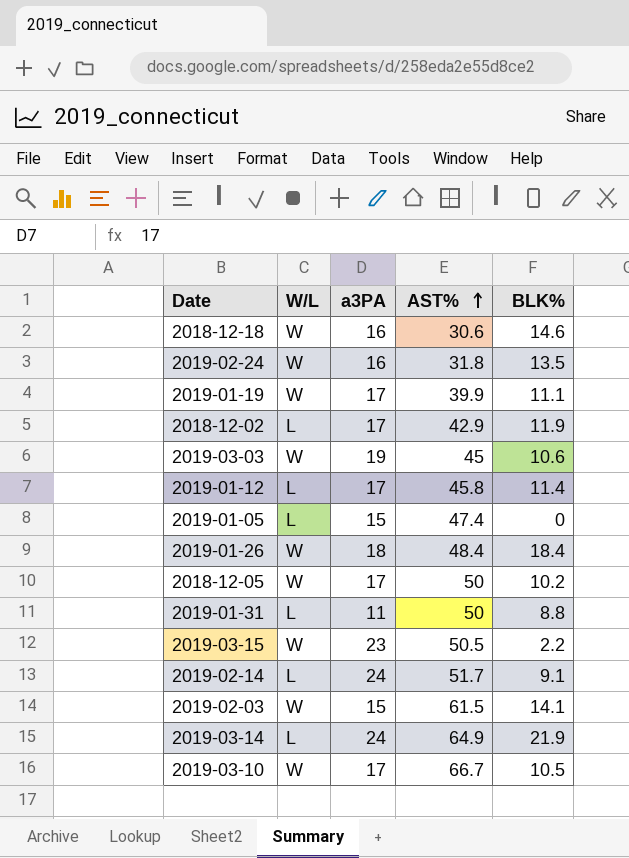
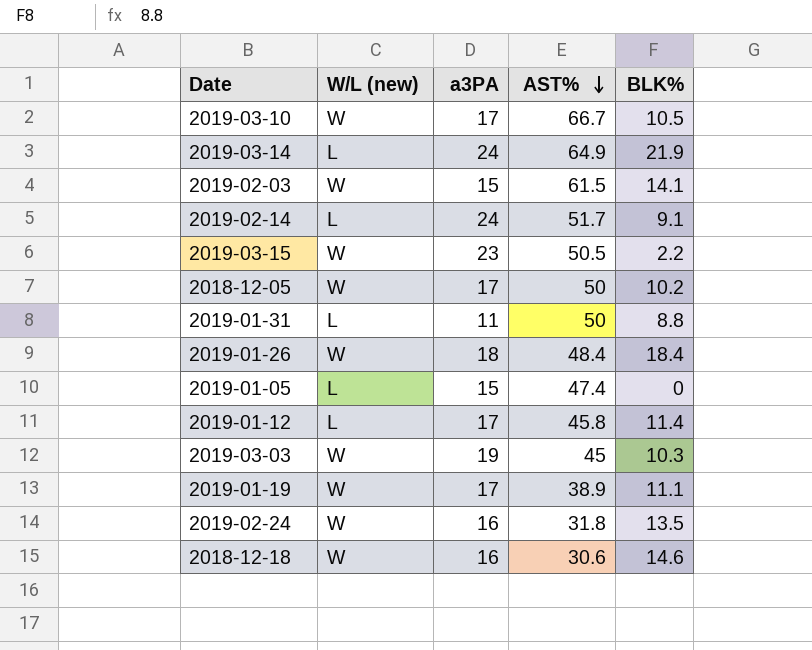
row order: AST% ascending -> AST% descending
column name: W/L -> W/L (new)
row 2018-12-02: L | 17 | 42.9 | 11.9 -> none
2019-03-03 | BLK%: 10.6 -> 10.3
2019-01-19 | AST%: 39.9 -> 38.9

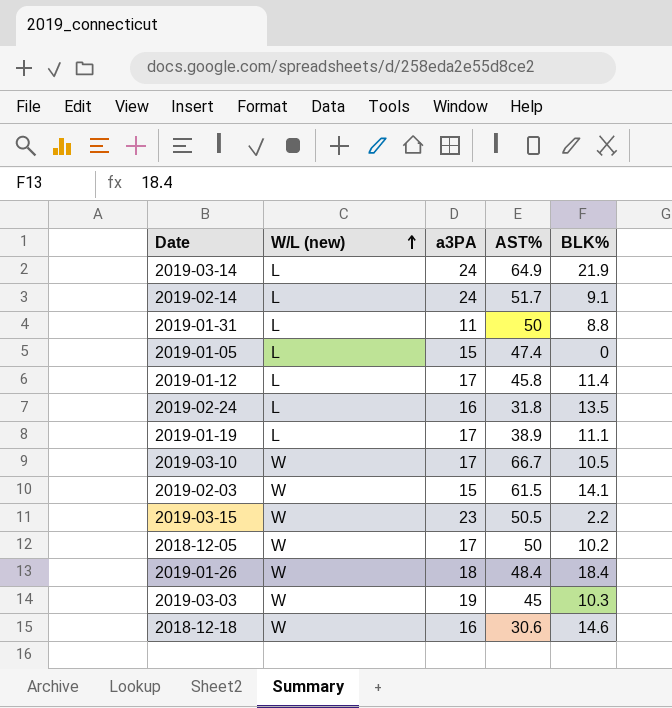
row order: AST% descending -> W/L (new) ascending
2019-02-24 | W/L (new): W -> L
2019-01-19 | W/L (new): W -> L

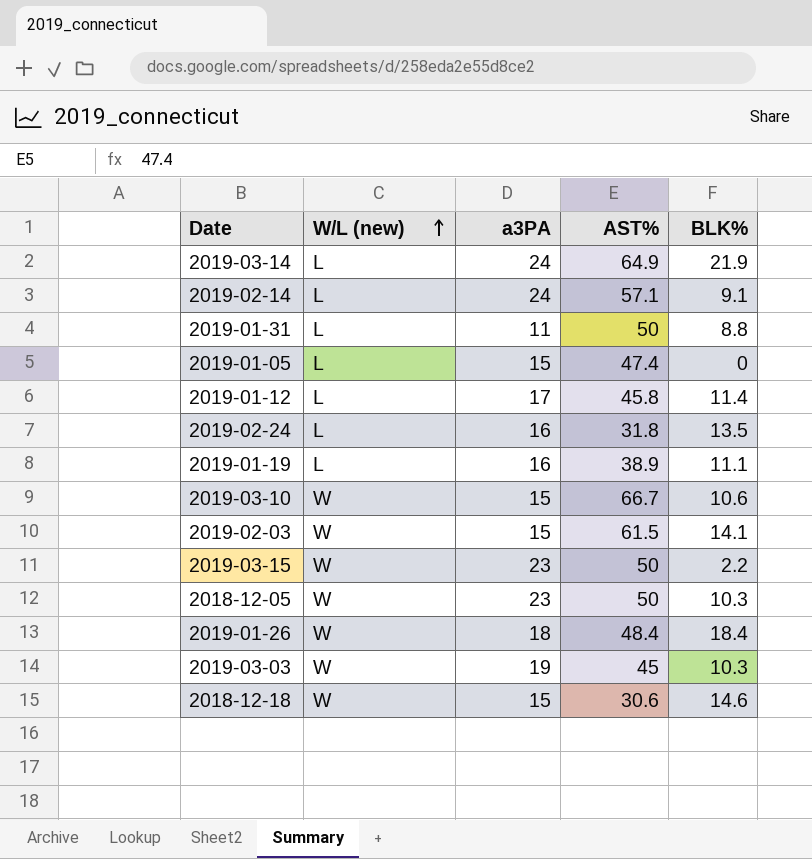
2019-02-14 | AST%: 51.7 -> 57.1
2019-01-19 | a3PA: 17 -> 16
2019-03-10 | a3PA: 17 -> 15
2019-03-10 | BLK%: 10.5 -> 10.6
2019-03-15 | AST%: 50.5 -> 50
2018-12-05 | a3PA: 17 -> 23
2018-12-05 | BLK%: 10.2 -> 10.3
2018-12-18 | a3PA: 16 -> 15

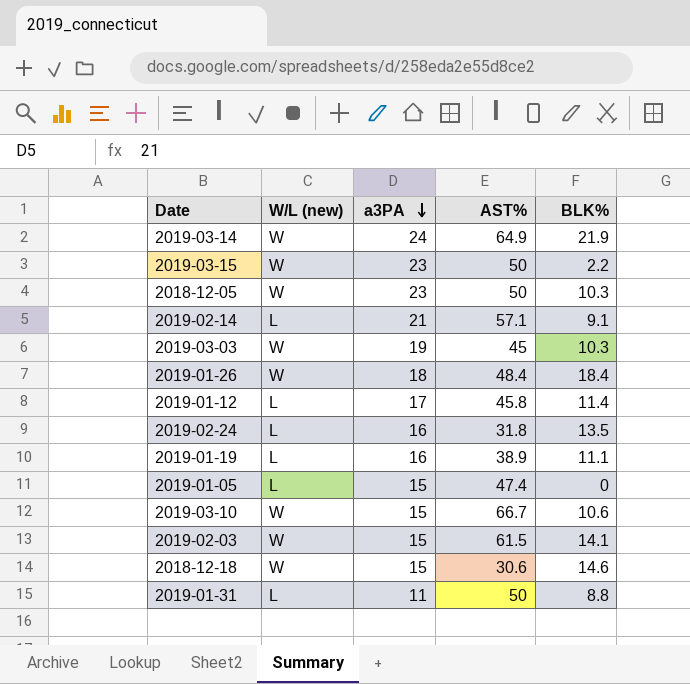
row order: W/L (new) ascending -> a3PA descending
2019-03-14 | W/L (new): L -> W
2019-02-14 | a3PA: 24 -> 21

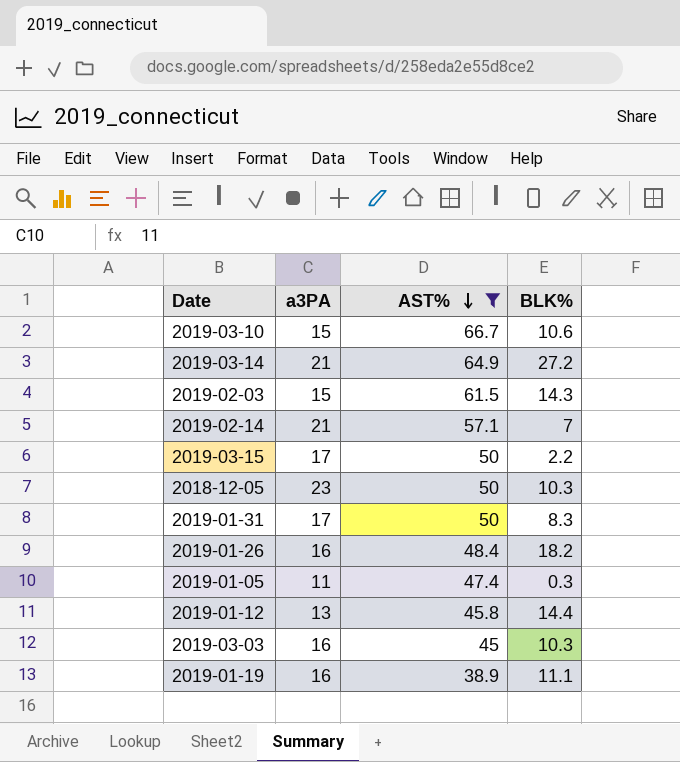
filter: none -> AST% >= 38.9
row order: a3PA descending -> AST% descending
column W/L (new) | position: 2 -> none
2019-03-14 | a3PA: 24 -> 21
2019-03-14 | BLK%: 21.9 -> 27.2
2019-02-03 | BLK%: 14.1 -> 14.3
2019-02-14 | BLK%: 9.1 -> 7
2019-03-15 | a3PA: 23 -> 17
2019-01-31 | a3PA: 11 -> 17
2019-01-31 | BLK%: 8.8 -> 8.3
2019-01-26 | a3PA: 18 -> 16
2019-01-26 | BLK%: 18.4 -> 18.2
2019-01-05 | a3PA: 15 -> 11
2019-01-05 | BLK%: 0 -> 0.3
2019-01-12 | a3PA: 17 -> 13
2019-01-12 | BLK%: 11.4 -> 14.4
2019-03-03 | a3PA: 19 -> 16

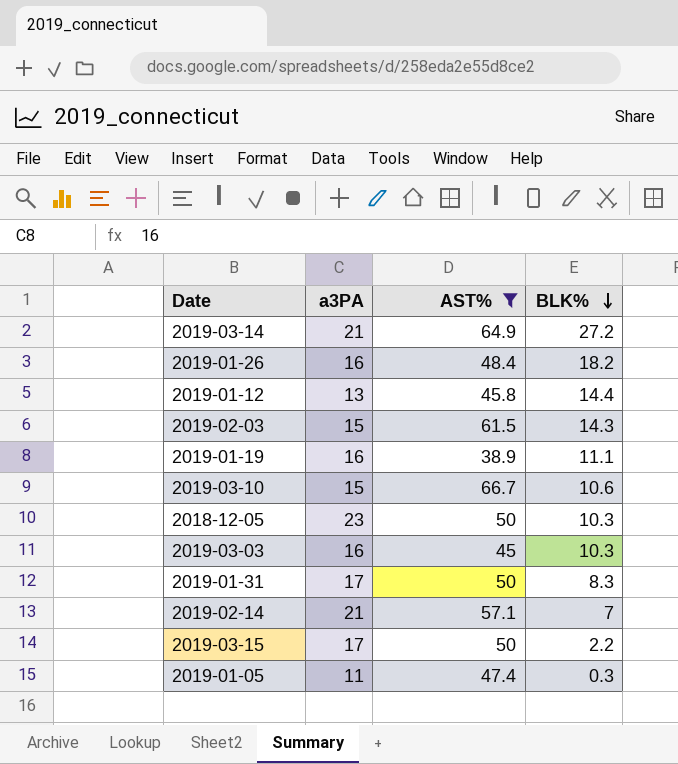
row order: AST% descending -> BLK% descending

